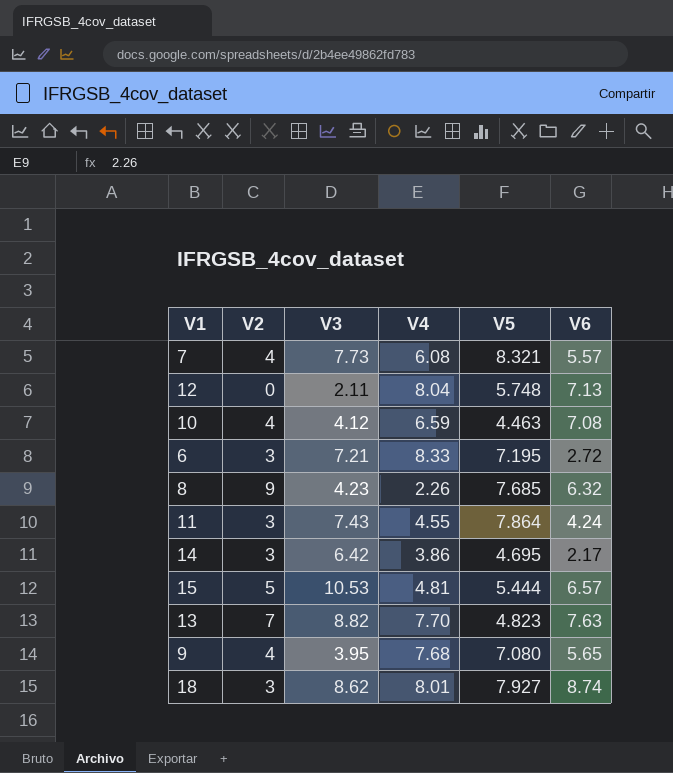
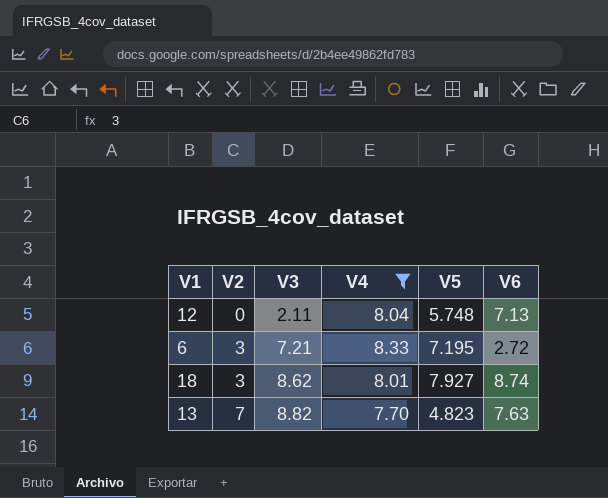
filter: none -> V4 >= 7.70
row order: none -> V2 ascending

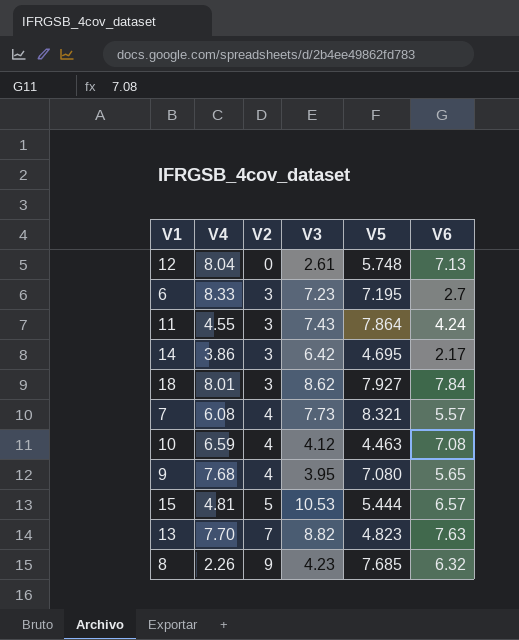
filter: V4 >= 7.70 -> none
column V4 | position: 4 -> 2
12 | V3: 2.11 -> 2.61
6 | V3: 7.21 -> 7.23
6 | V6: 2.72 -> 2.7
18 | V6: 8.74 -> 7.84

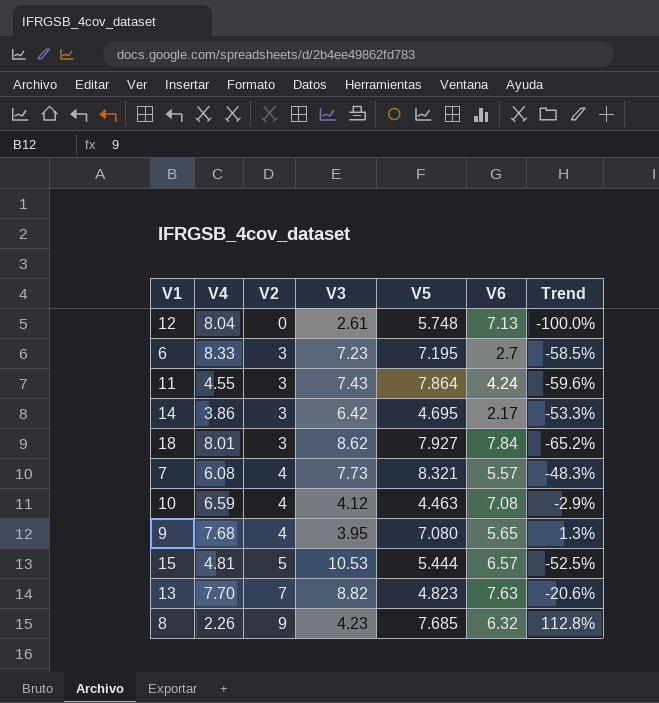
column Trend | formula: none -> ([V2] - [V3]) / [V3]

